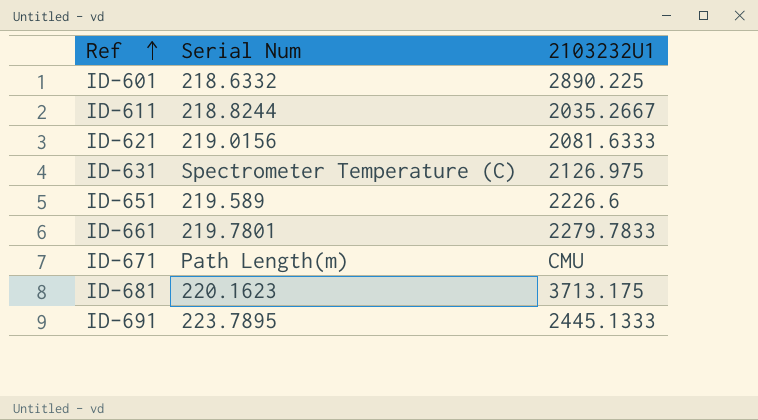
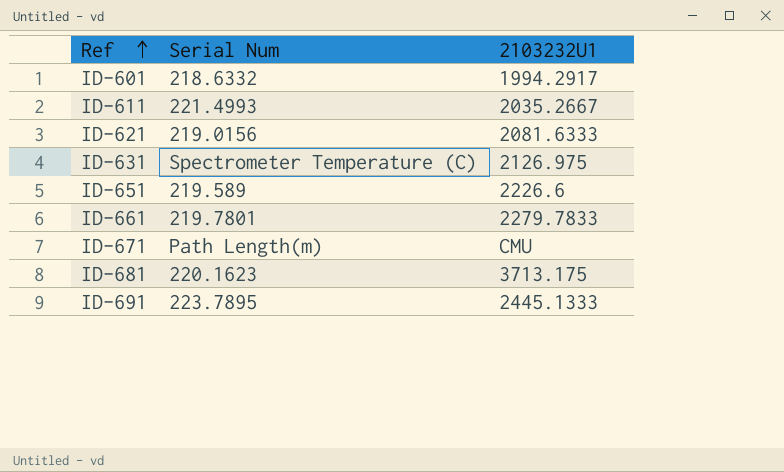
ID-601 | 2103232U1: 2890.225 -> 1994.2917
ID-611 | Serial Num: 218.8244 -> 221.4993

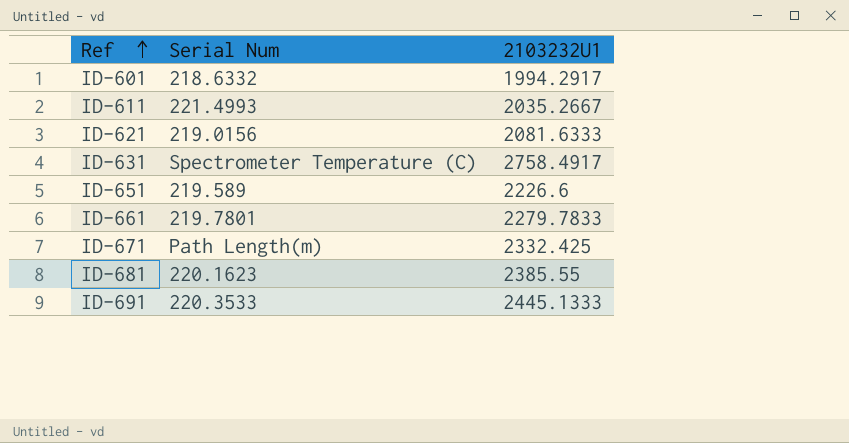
ID-631 | 2103232U1: 2126.975 -> 2758.4917
ID-671 | 2103232U1: CMU -> 2332.425
ID-681 | 2103232U1: 3713.175 -> 2385.55
ID-691 | Serial Num: 223.7895 -> 220.3533

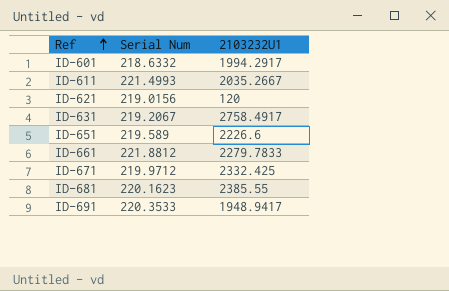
ID-621 | 2103232U1: 2081.6333 -> 120
ID-631 | Serial Num: Spectrometer Temperature (C) -> 219.2067
ID-661 | Serial Num: 219.7801 -> 221.8812
ID-671 | Serial Num: Path Length(m) -> 219.9712
ID-691 | 2103232U1: 2445.1333 -> 1948.9417

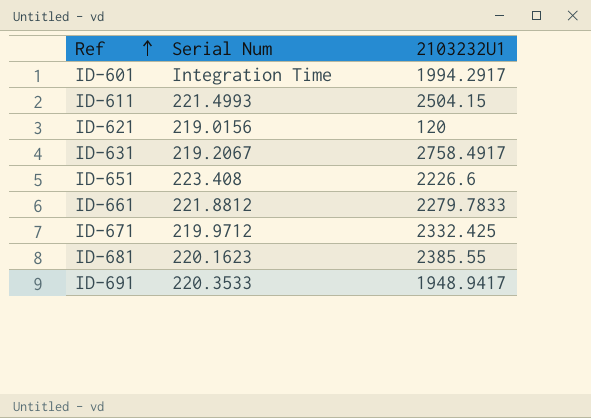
ID-601 | Serial Num: 218.6332 -> Integration Time
ID-611 | 2103232U1: 2035.2667 -> 2504.15
ID-651 | Serial Num: 219.589 -> 223.408

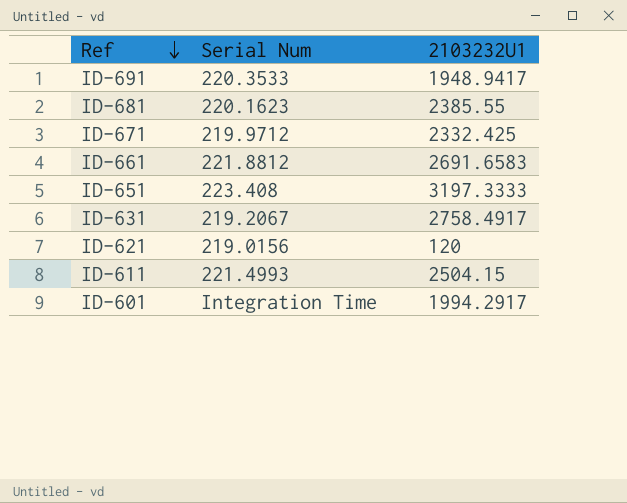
row order: Ref ascending -> Ref descending
ID-661 | 2103232U1: 2279.7833 -> 2691.6583
ID-651 | 2103232U1: 2226.6 -> 3197.3333

